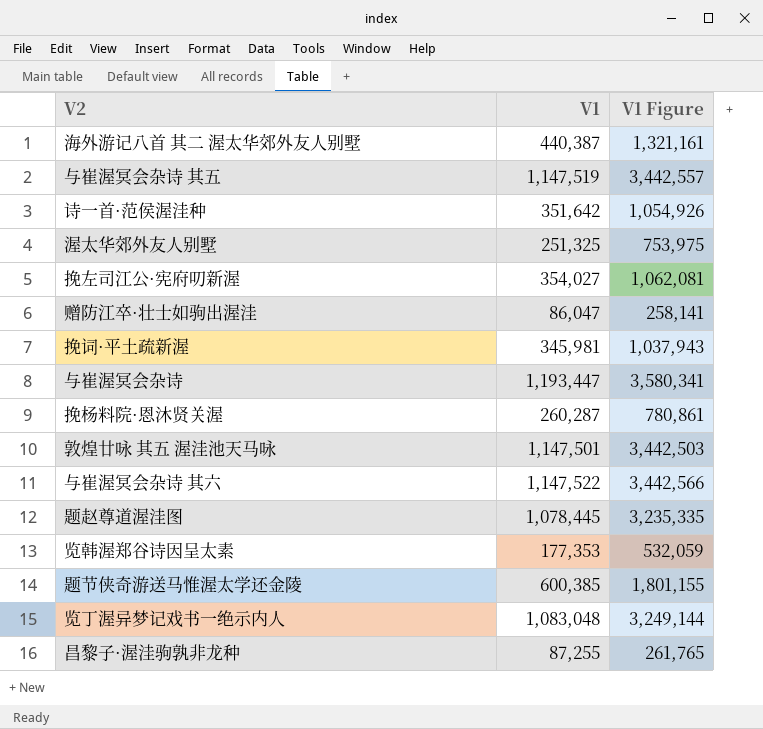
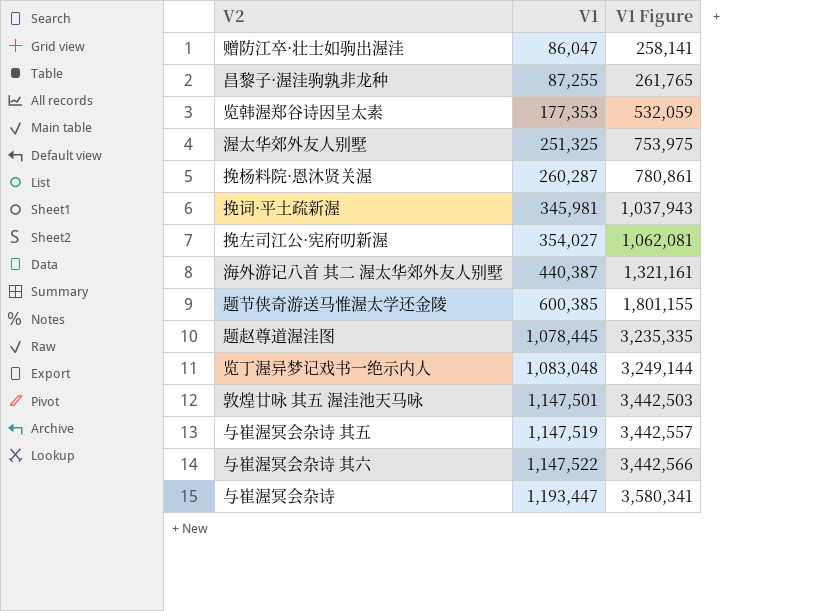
row order: none -> V1 ascending
row 诗一首·范侯渥洼种: 351,642 | 1,054,926 -> none

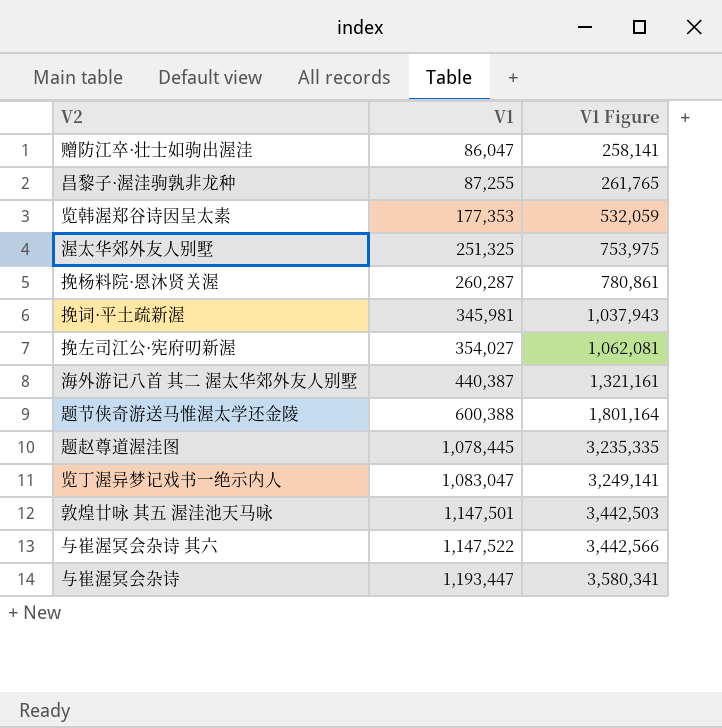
row 与崔渥冥会杂诗 其五: 1,147,519 | 3,442,557 -> none
题节侠奇游送马惟渥太学还金陵 | V1: 600,385 -> 600,388
题节侠奇游送马惟渥太学还金陵 | V1 Figure: 1,801,155 -> 1,801,164
览丁渥异梦记戏书一绝示内人 | V1: 1,083,048 -> 1,083,047
览丁渥异梦记戏书一绝示内人 | V1 Figure: 3,249,144 -> 3,249,141

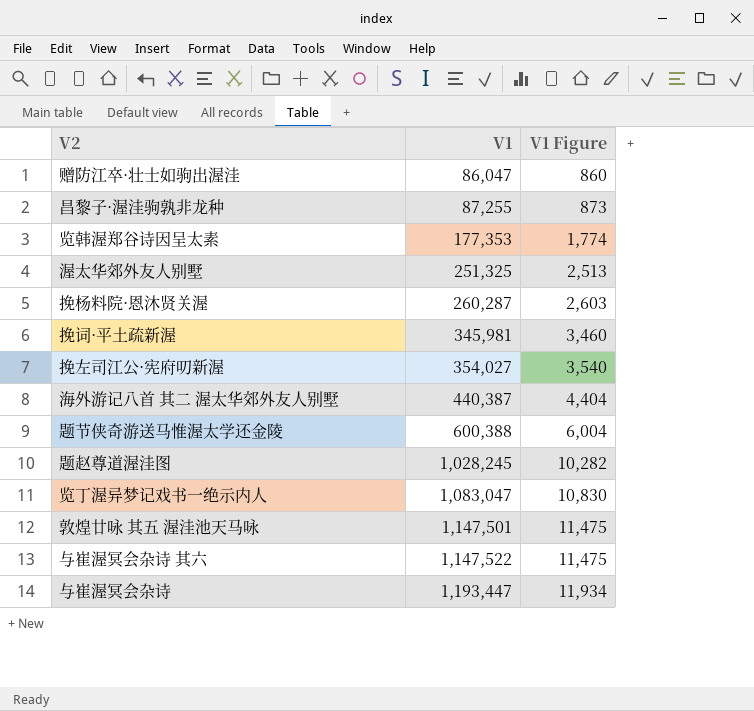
column V1 Figure | formula: [V1] * 3 -> [V1] * 0.01
题赵尊道渥洼图 | V1: 1,078,445 -> 1,028,245

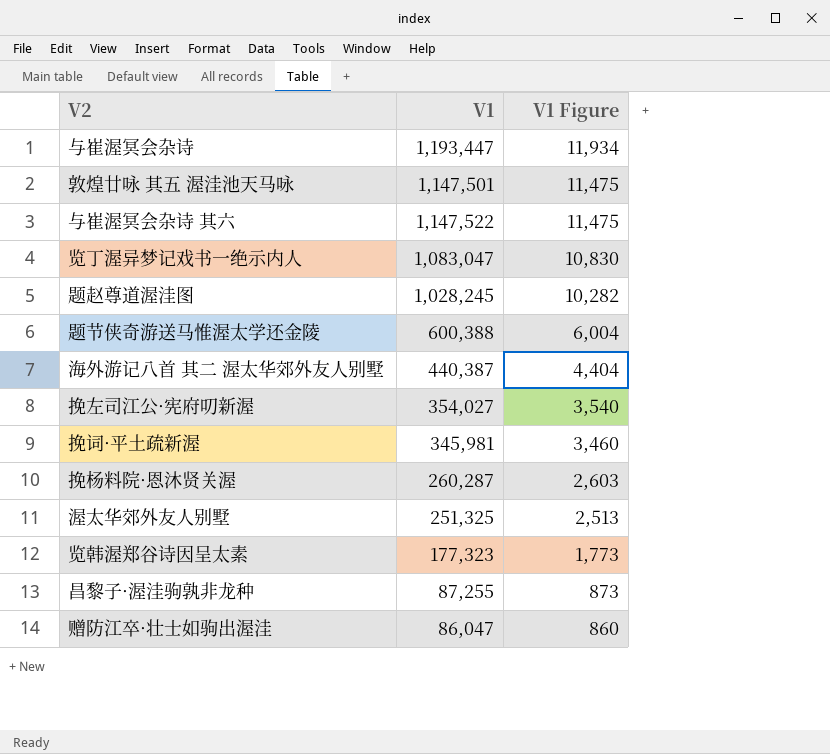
row order: V1 ascending -> V1 Figure descending
览韩渥郑谷诗因呈太素 | V1: 177,353 -> 177,323
览韩渥郑谷诗因呈太素 | V1 Figure: 1,774 -> 1,773

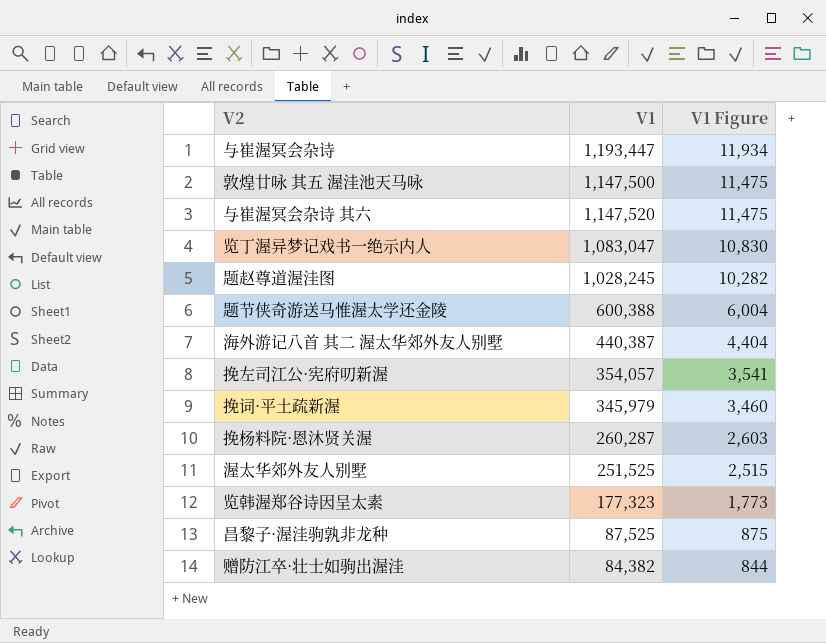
敦煌廿咏 其五 渥洼池天马咏 | V1: 1,147,501 -> 1,147,500
与崔渥冥会杂诗 其六 | V1: 1,147,522 -> 1,147,520
挽左司江公·宪府叨新渥 | V1: 354,027 -> 354,057
挽左司江公·宪府叨新渥 | V1 Figure: 3,540 -> 3,541
挽词·平土疏新渥 | V1: 345,981 -> 345,979
渥太华郊外友人别墅 | V1: 251,325 -> 251,525
渥太华郊外友人别墅 | V1 Figure: 2,513 -> 2,515
昌黎子·渥洼驹孰非龙种 | V1: 87,255 -> 87,525
昌黎子·渥洼驹孰非龙种 | V1 Figure: 873 -> 875
赠防江卒·壮士如驹出渥洼 | V1: 86,047 -> 84,382
赠防江卒·壮士如驹出渥洼 | V1 Figure: 860 -> 844

